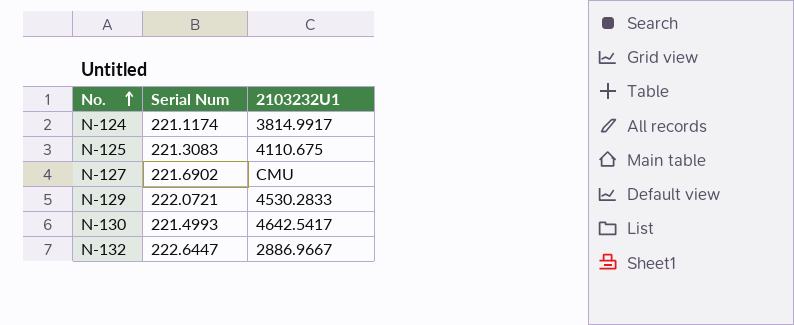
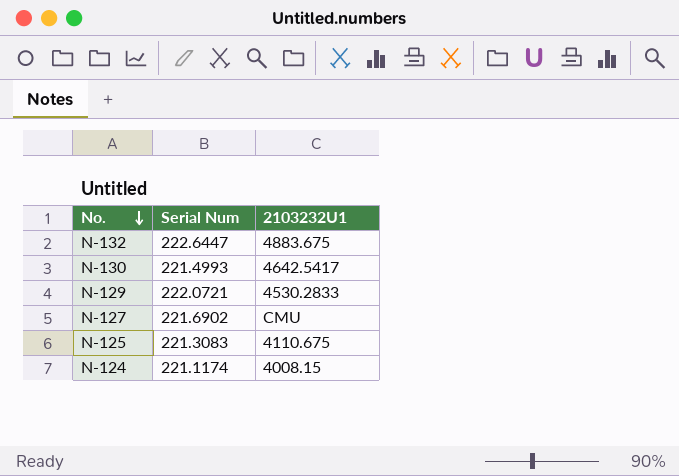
row order: No. ascending -> No. descending
N-132 | 2103232U1: 2886.9667 -> 4883.675
N-124 | 2103232U1: 3814.9917 -> 4008.15

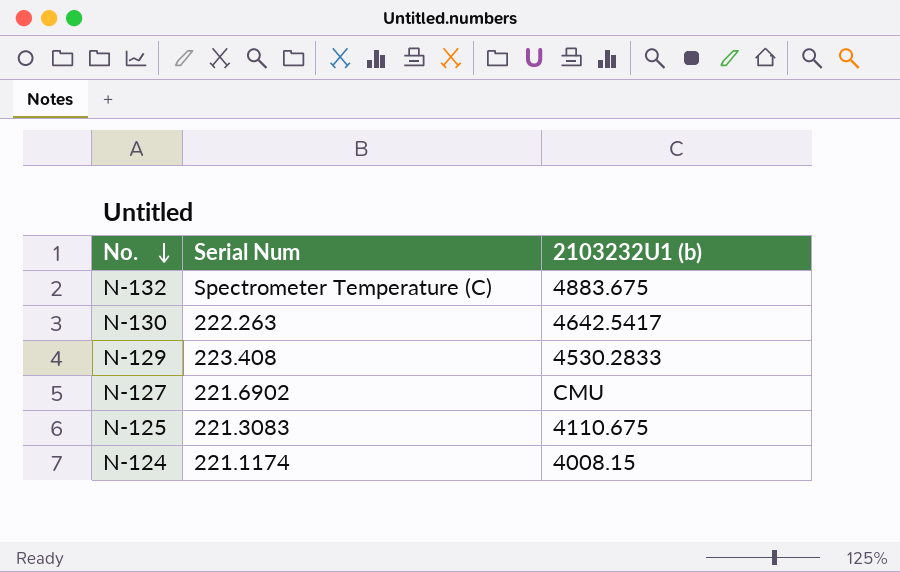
column name: 2103232U1 -> 2103232U1 (b)
N-132 | Serial Num: 222.6447 -> Spectrometer Temperature (C)
N-130 | Serial Num: 221.4993 -> 222.263
N-129 | Serial Num: 222.0721 -> 223.408

